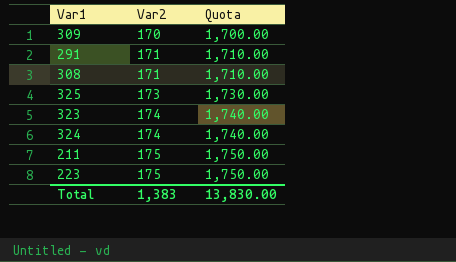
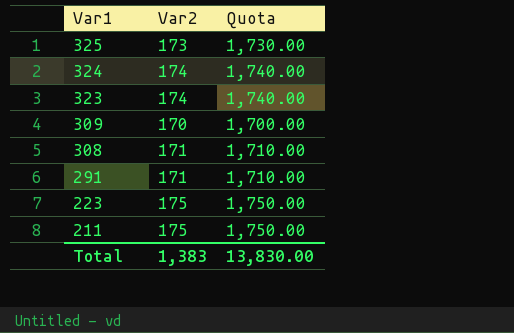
row order: Var2 ascending -> Var1 descending

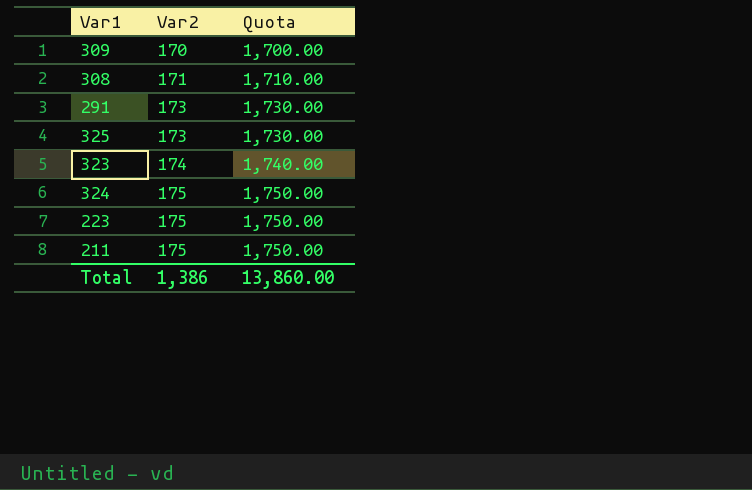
row order: Var1 descending -> Var2 ascending
291 | Var2: 171 -> 173
291 | Quota: 1,710.00 -> 1,730.00
324 | Var2: 174 -> 175
324 | Quota: 1,740.00 -> 1,750.00
Total | Var2: 1,383 -> 1,386
Total | Quota: 13,830.00 -> 13,860.00

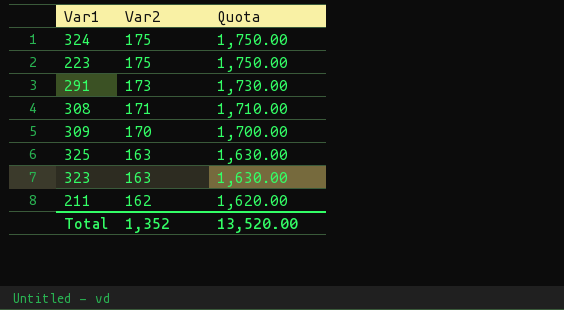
row order: Var2 ascending -> Var2 descending
325 | Var2: 173 -> 163
325 | Quota: 1,730.00 -> 1,630.00
323 | Var2: 174 -> 163
323 | Quota: 1,740.00 -> 1,630.00
211 | Var2: 175 -> 162
211 | Quota: 1,750.00 -> 1,620.00
Total | Var2: 1,386 -> 1,352
Total | Quota: 13,860.00 -> 13,520.00

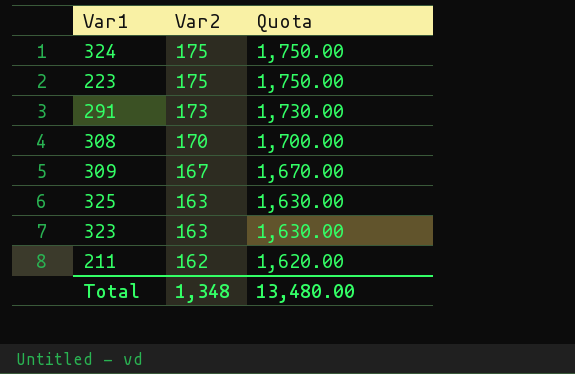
308 | Var2: 171 -> 170
308 | Quota: 1,710.00 -> 1,700.00
309 | Var2: 170 -> 167
309 | Quota: 1,700.00 -> 1,670.00
Total | Var2: 1,352 -> 1,348
Total | Quota: 13,520.00 -> 13,480.00

